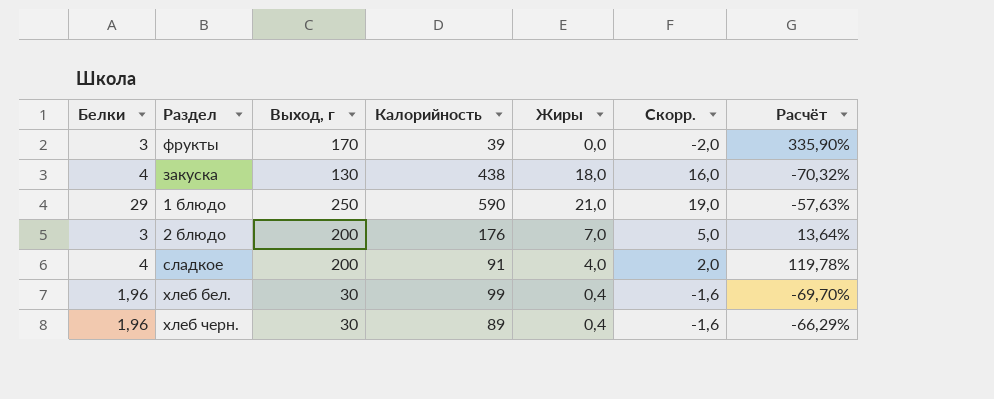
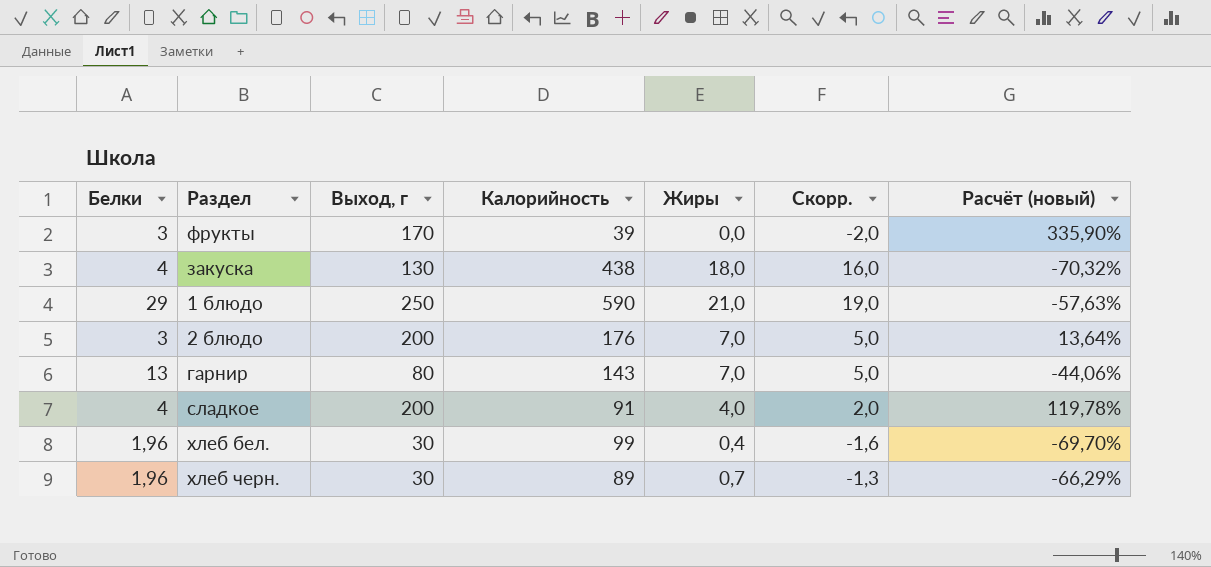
column name: Расчёт -> Расчёт (новый)
row гарнир: none -> 13 | 80 | 143 | 7,0 | 5,0 | -44,06%
хлеб черн. | Жиры: 0,4 -> 0,7
хлеб черн. | Скорр.: -1,6 -> -1,3

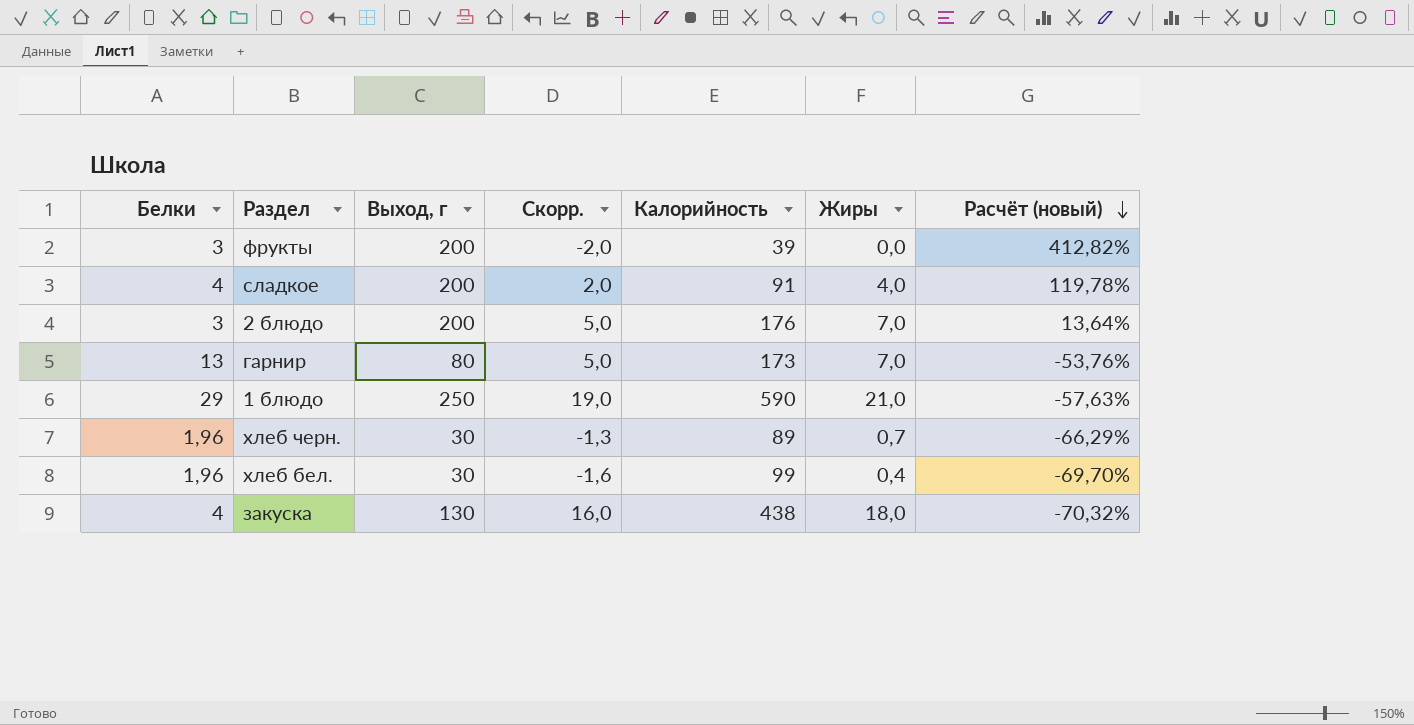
row order: none -> Расчёт (новый) descending
column Скорр. | position: 6 -> 4
фрукты | Выход, г: 170 -> 200
фрукты | Расчёт (новый): 335,90% -> 412,82%
гарнир | Калорийность: 143 -> 173
гарнир | Расчёт (новый): -44,06% -> -53,76%

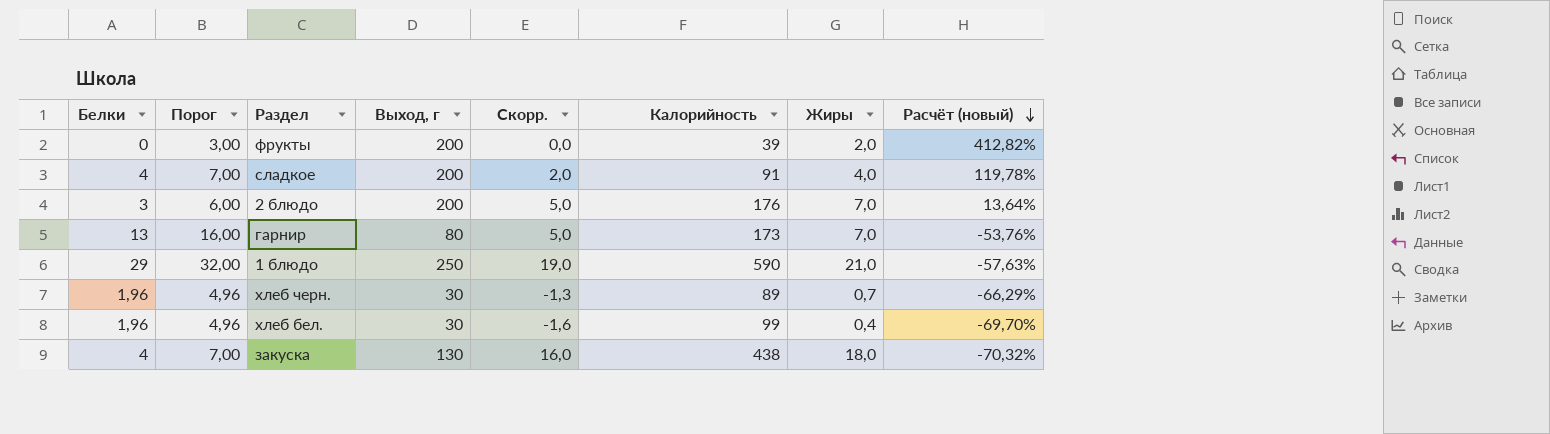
column Порог | formula: none -> [Белки] + 3
фрукты | Белки: 3 -> 0
фрукты | Скорр.: -2,0 -> 0,0
фрукты | Жиры: 0,0 -> 2,0

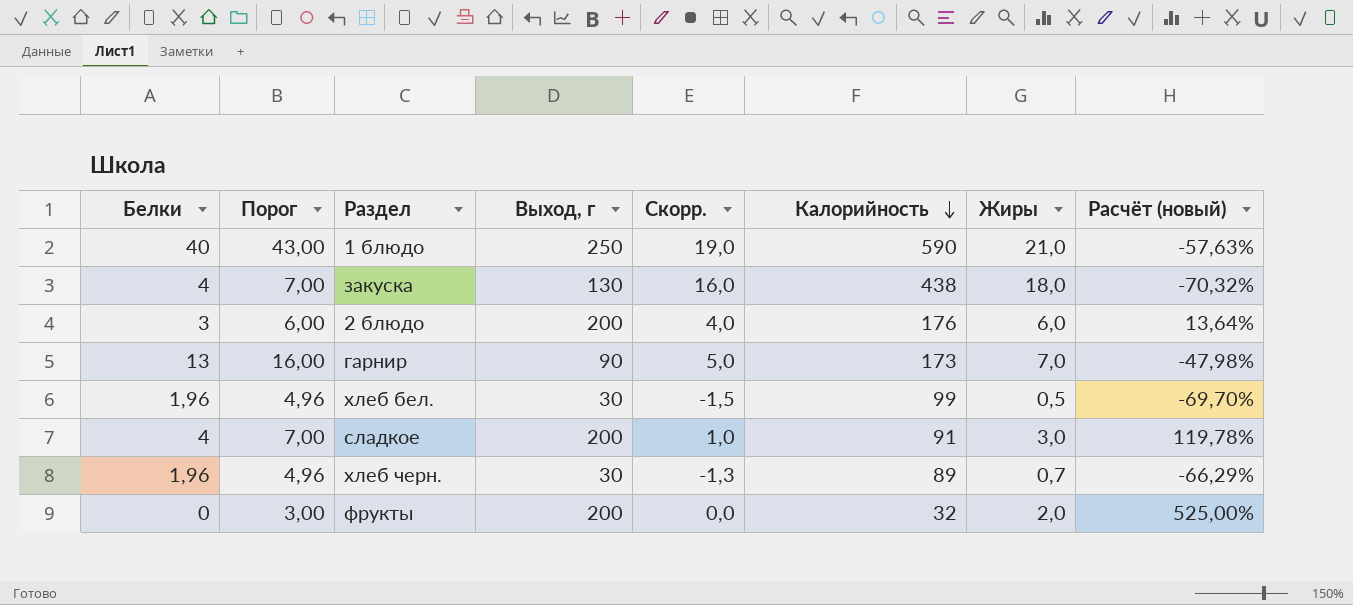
row order: Расчёт (новый) descending -> Калорийность descending
1 блюдо | Белки: 29 -> 40
1 блюдо | Порог: 32,00 -> 43,00
2 блюдо | Скорр.: 5,0 -> 4,0
2 блюдо | Жиры: 7,0 -> 6,0
гарнир | Выход, г: 80 -> 90
гарнир | Расчёт (новый): -53,76% -> -47,98%
хлеб бел. | Скорр.: -1,6 -> -1,5
хлеб бел. | Жиры: 0,4 -> 0,5
сладкое | Скорр.: 2,0 -> 1,0
сладкое | Жиры: 4,0 -> 3,0
фрукты | Калорийность: 39 -> 32
фрукты | Расчёт (новый): 412,82% -> 525,00%

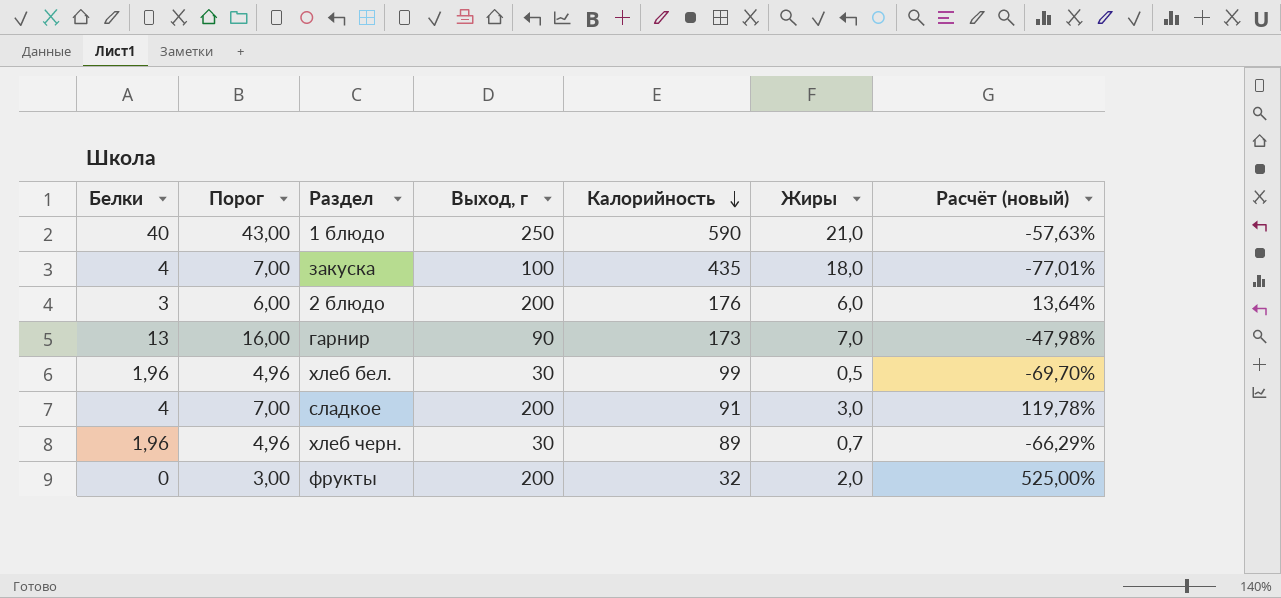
column Скорр. | formula: [Жиры] - 2 -> none
закуска | Выход, г: 130 -> 100
закуска | Калорийность: 438 -> 435
закуска | Расчёт (новый): -70,32% -> -77,01%

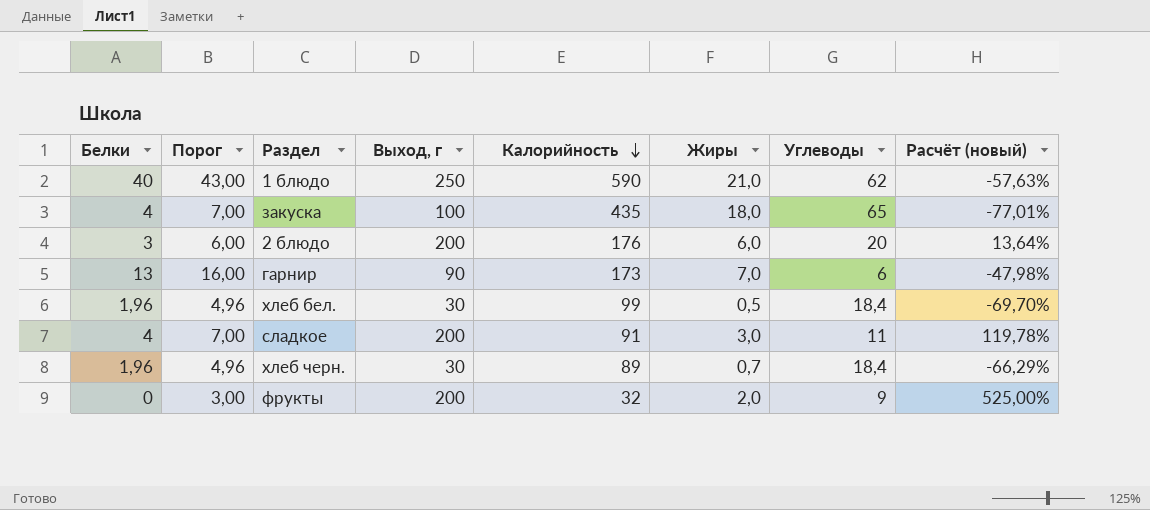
column Углеводы | position: none -> 7

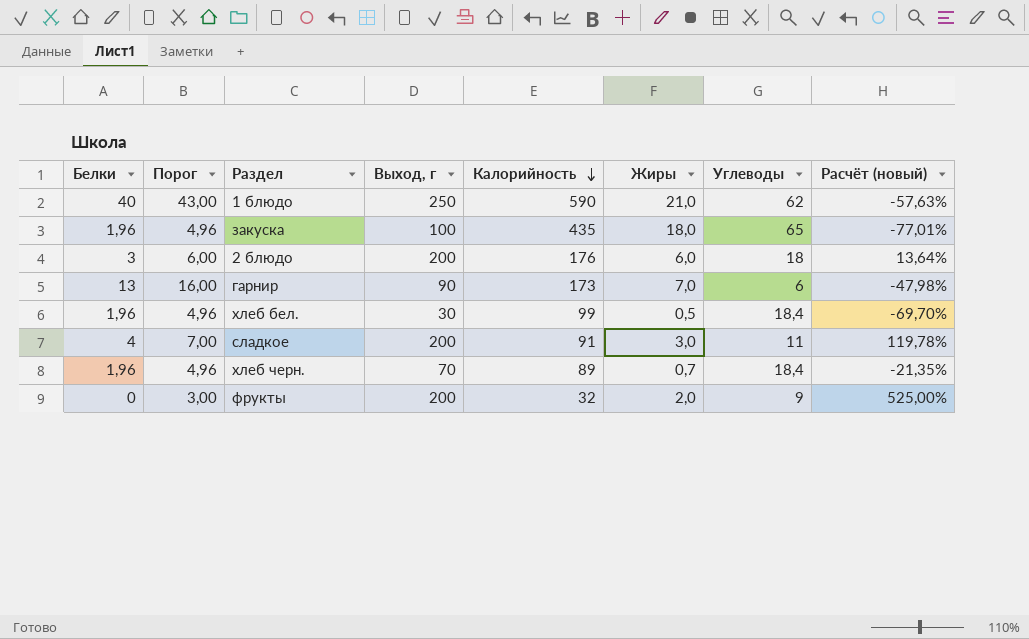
закуска | Белки: 4 -> 1,96
закуска | Порог: 7,00 -> 4,96
2 блюдо | Углеводы: 20 -> 18
хлеб черн. | Выход, г: 30 -> 70
хлеб черн. | Расчёт (новый): -66,29% -> -21,35%

